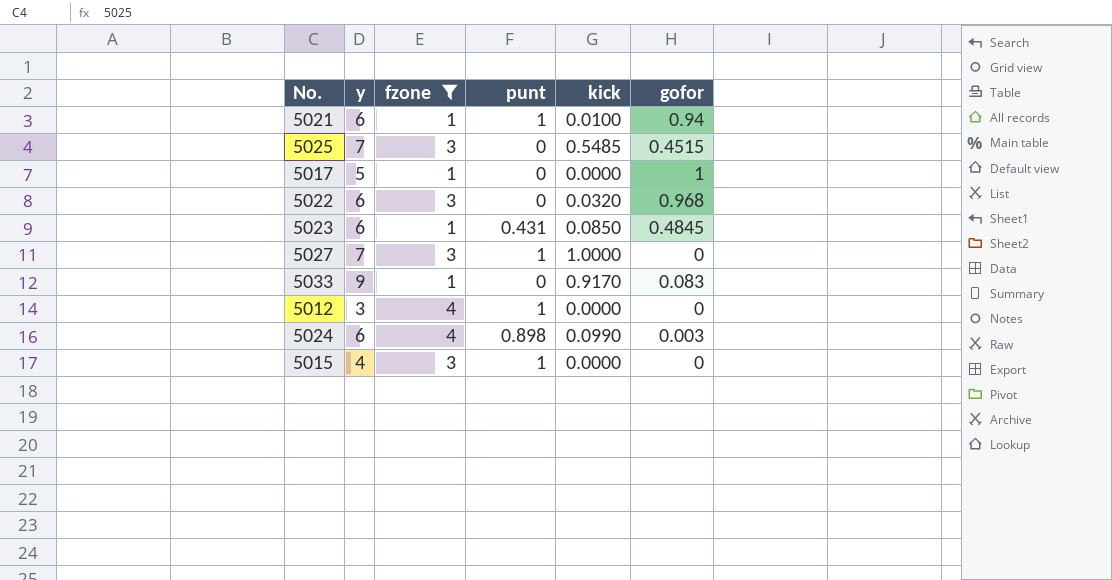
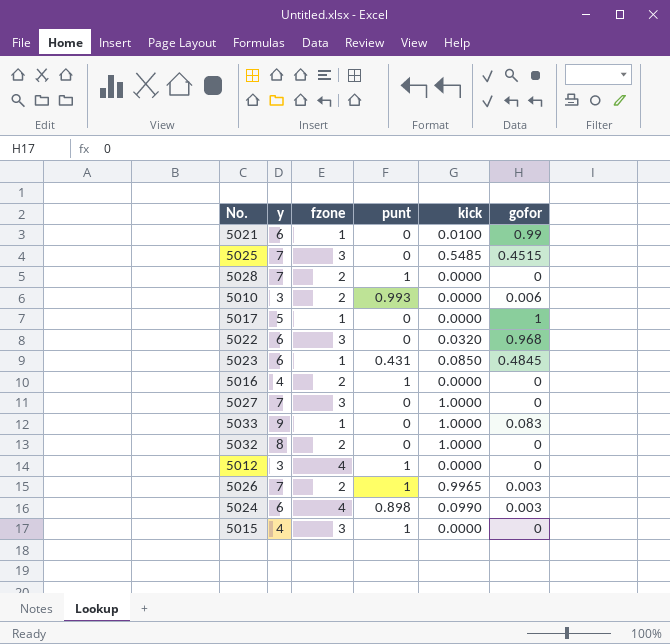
filter: fzone != 2 -> none
5021 | punt: 1 -> 0
5021 | gofor: 0.94 -> 0.99
5027 | punt: 1 -> 0
5033 | kick: 0.9170 -> 1.0000

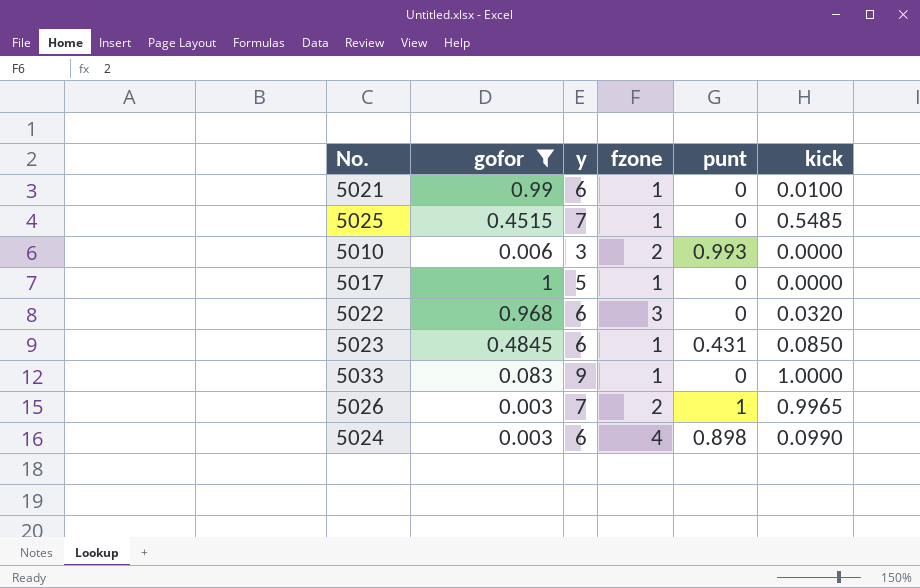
filter: none -> gofor != 0
column gofor | position: 6 -> 2
5025 | fzone: 3 -> 1

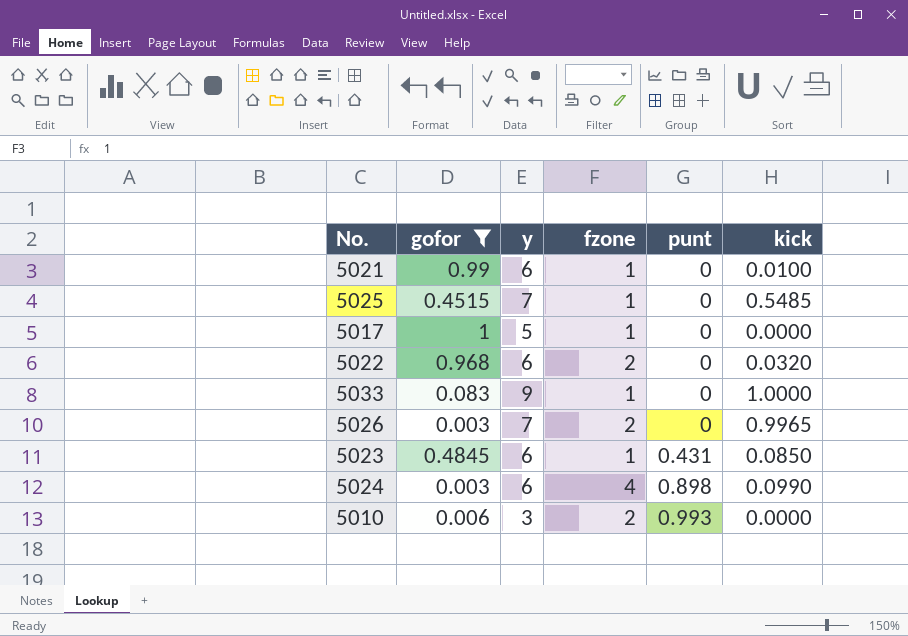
row order: none -> punt ascending
5022 | fzone: 3 -> 2
5026 | punt: 1 -> 0

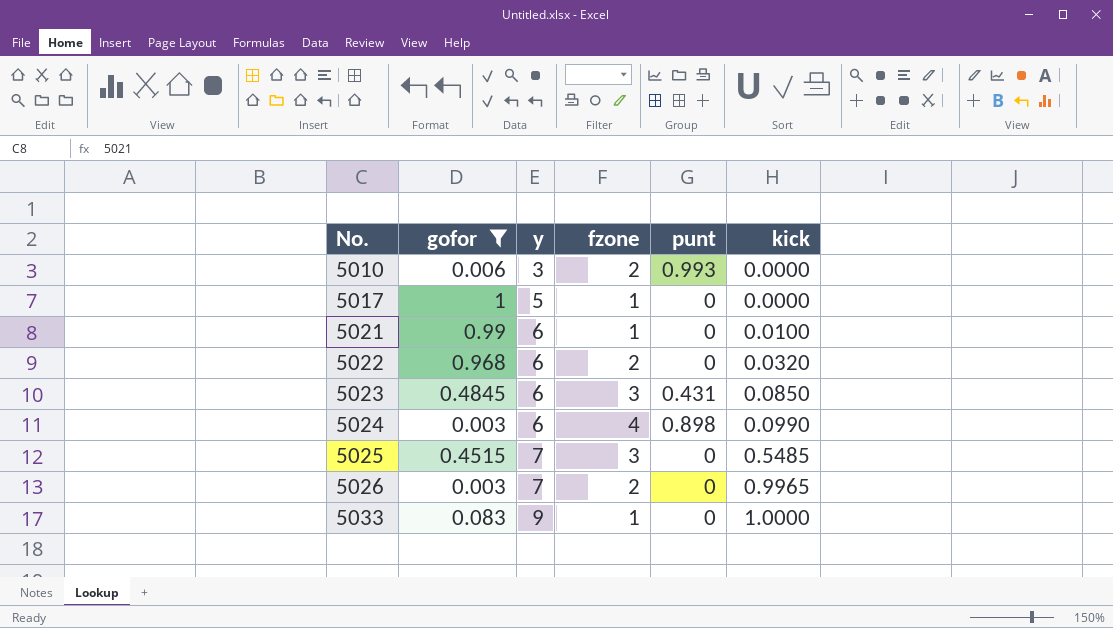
row order: punt ascending -> No. ascending
5023 | fzone: 1 -> 3
5025 | fzone: 1 -> 3

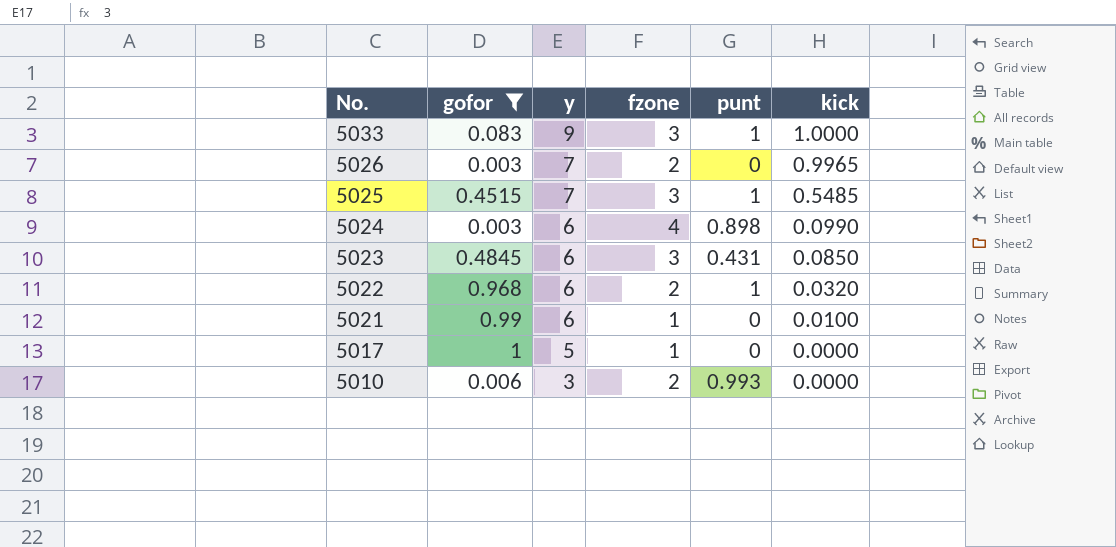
row order: No. ascending -> No. descending
5033 | fzone: 1 -> 3
5033 | punt: 0 -> 1
5025 | punt: 0 -> 1
5022 | punt: 0 -> 1

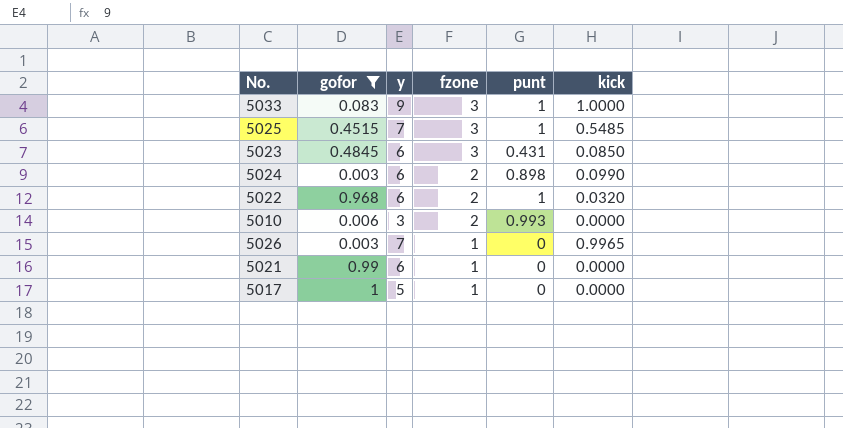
row order: No. descending -> fzone descending
5024 | fzone: 4 -> 2
5026 | fzone: 2 -> 1
5021 | kick: 0.0100 -> 0.0000

